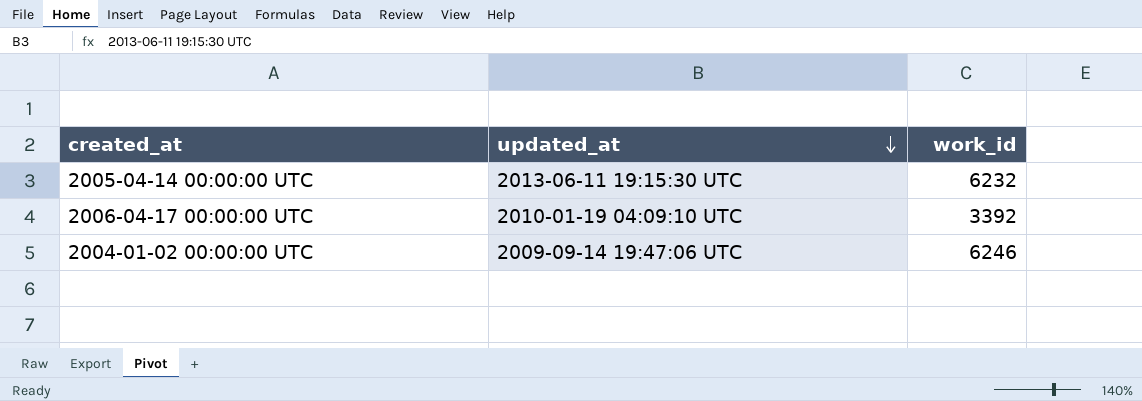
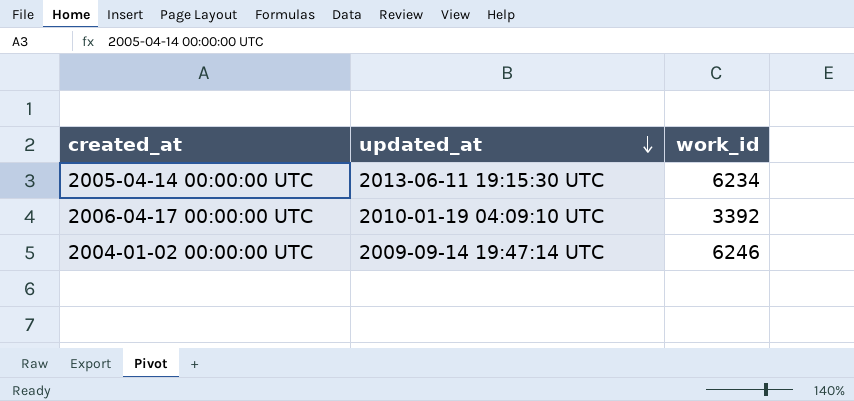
2005-04-14 00:00:00 UTC | work_id: 6232 -> 6234
2004-01-02 00:00:00 UTC | updated_at: 2009-09-14 19:47:06 UTC -> 2009-09-14 19:47:14 UTC

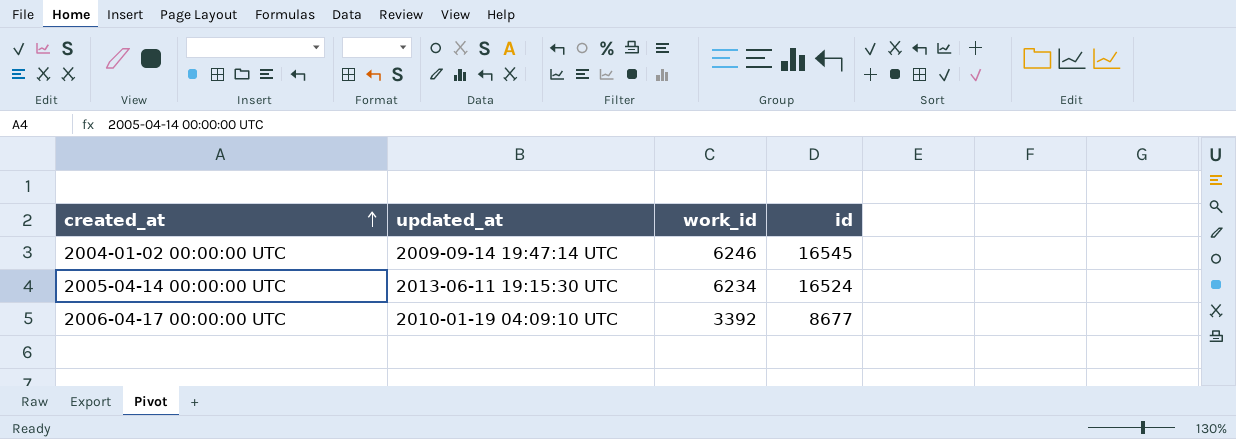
row order: updated_at descending -> created_at ascending
column id | position: none -> 4

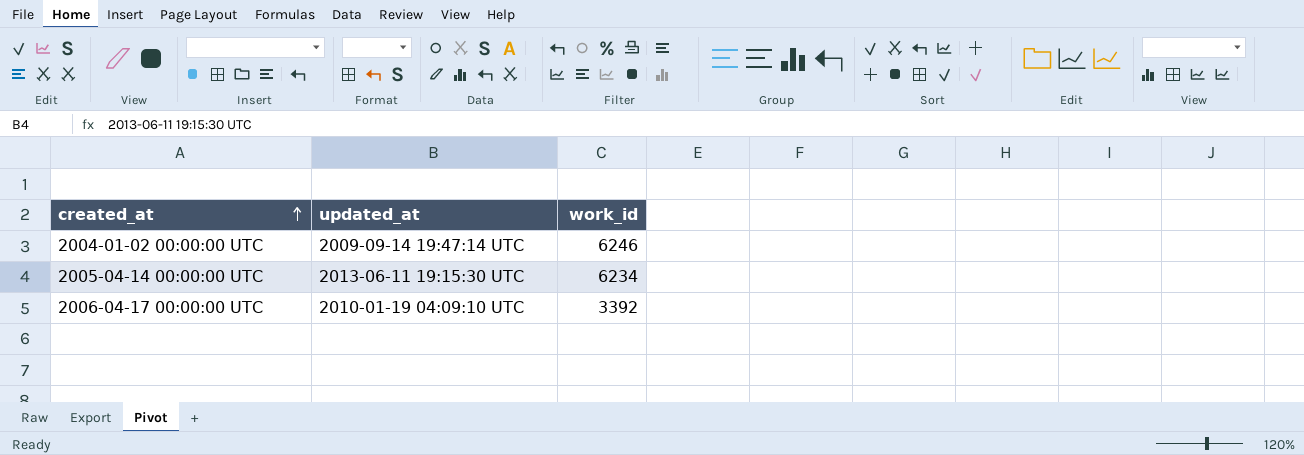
column id | position: 4 -> none

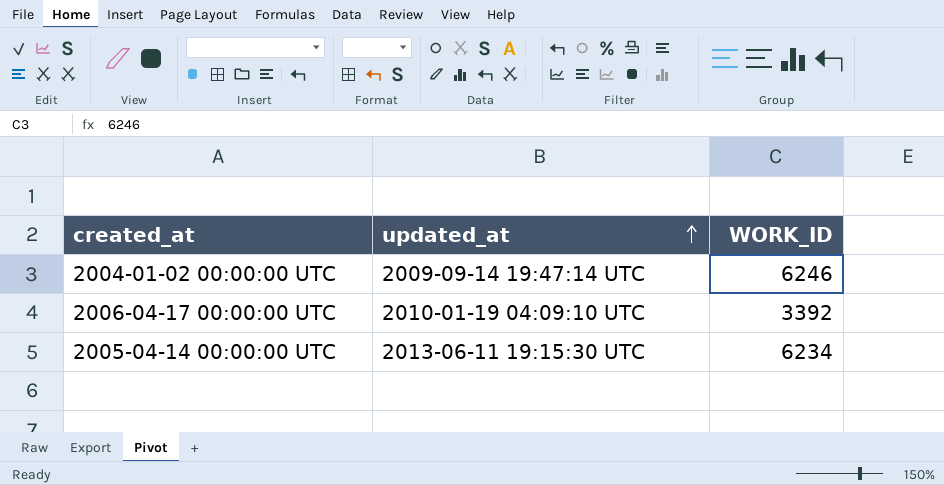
row order: created_at ascending -> updated_at ascending
column name: work_id -> WORK_ID

